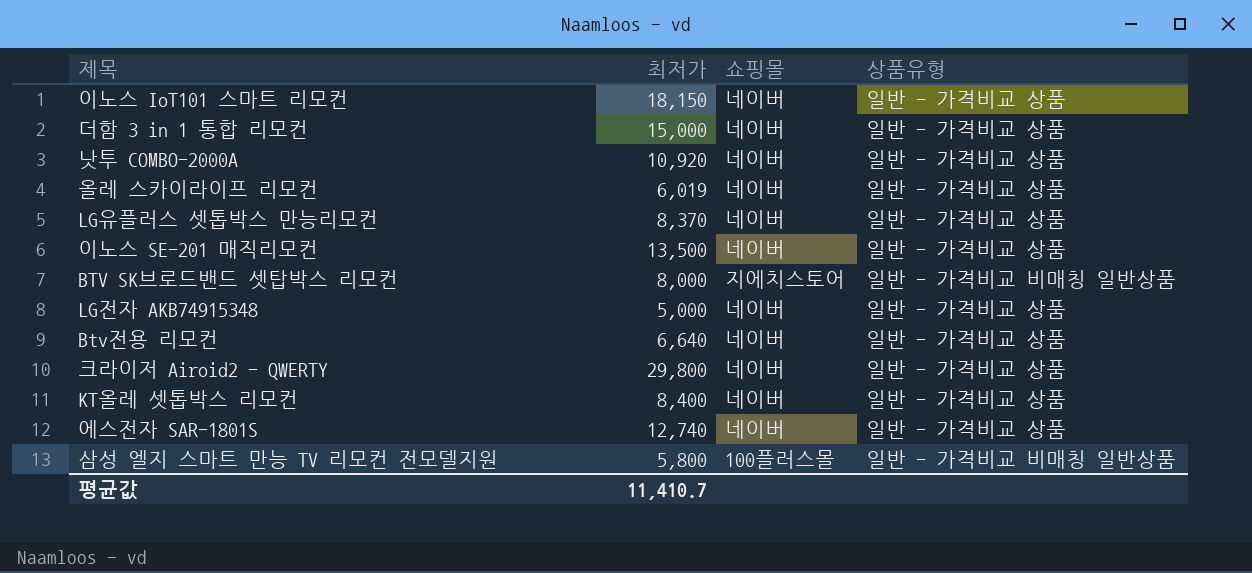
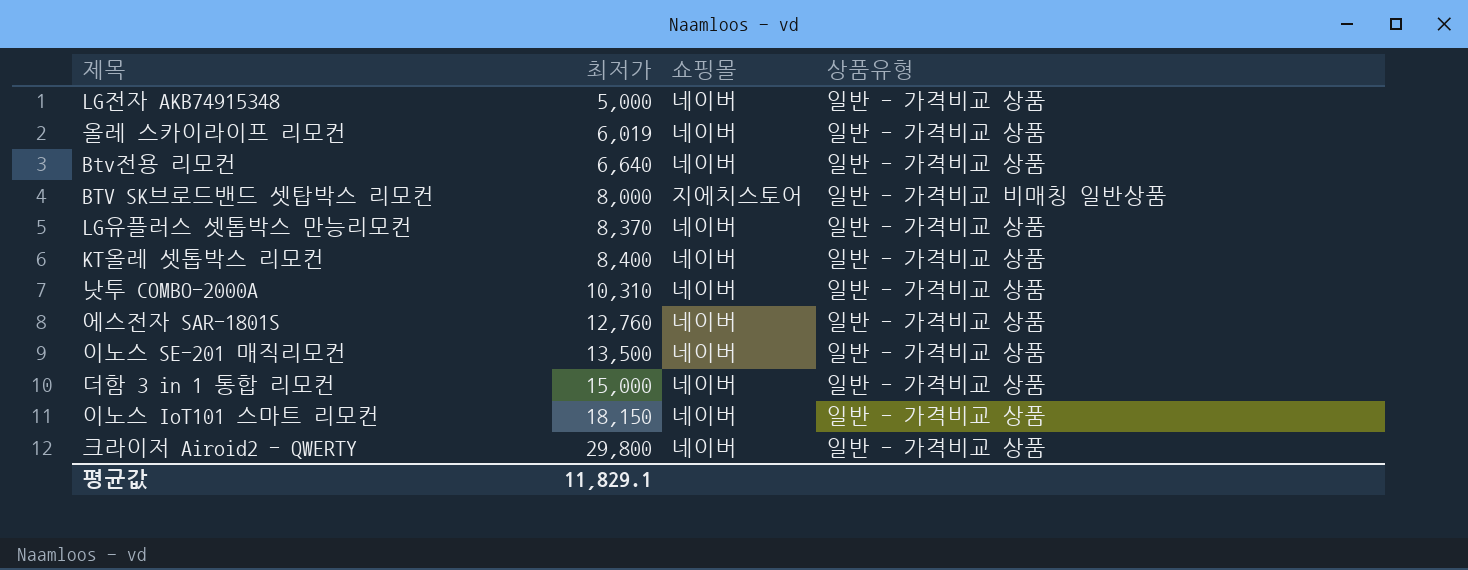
row order: none -> 최저가 ascending
row 삼성 엘지 스마트 만능 TV 리모컨 전모델지원: 5,800 | 100플러스몰 | 일반 - 가격비교 비매칭 일반상품 -> none
낫투 COMBO-2000A | 최저가: 10,920 -> 10,310
에스전자 SAR-1801S | 최저가: 12,740 -> 12,760
평균값 | 최저가: 11,410.7 -> 11,829.1

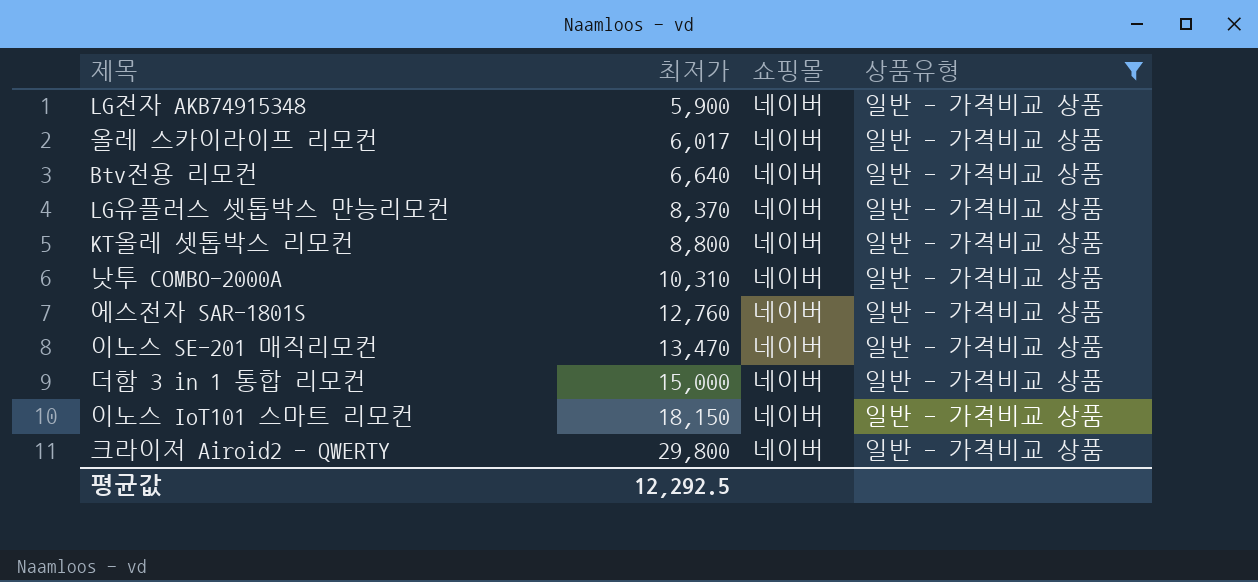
filter: none -> 상품유형 = 일반 - 가격비교 상품
LG전자 AKB74915348 | 최저가: 5,000 -> 5,900
올레 스카이라이프 리모컨 | 최저가: 6,019 -> 6,017
KT올레 셋톱박스 리모컨 | 최저가: 8,400 -> 8,800
이노스 SE-201 매직리모컨 | 최저가: 13,500 -> 13,470
평균값 | 최저가: 11,829.1 -> 12,292.5

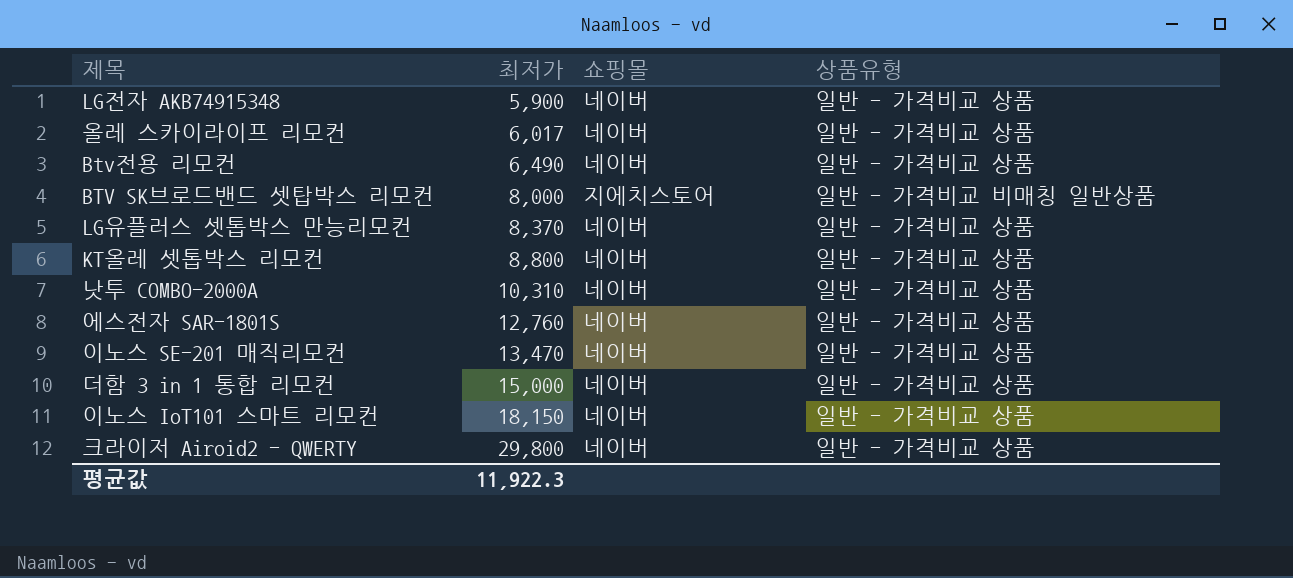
filter: 상품유형 = 일반 - 가격비교 상품 -> none
Btv전용 리모컨 | 최저가: 6,640 -> 6,490
평균값 | 최저가: 12,292.5 -> 11,922.3

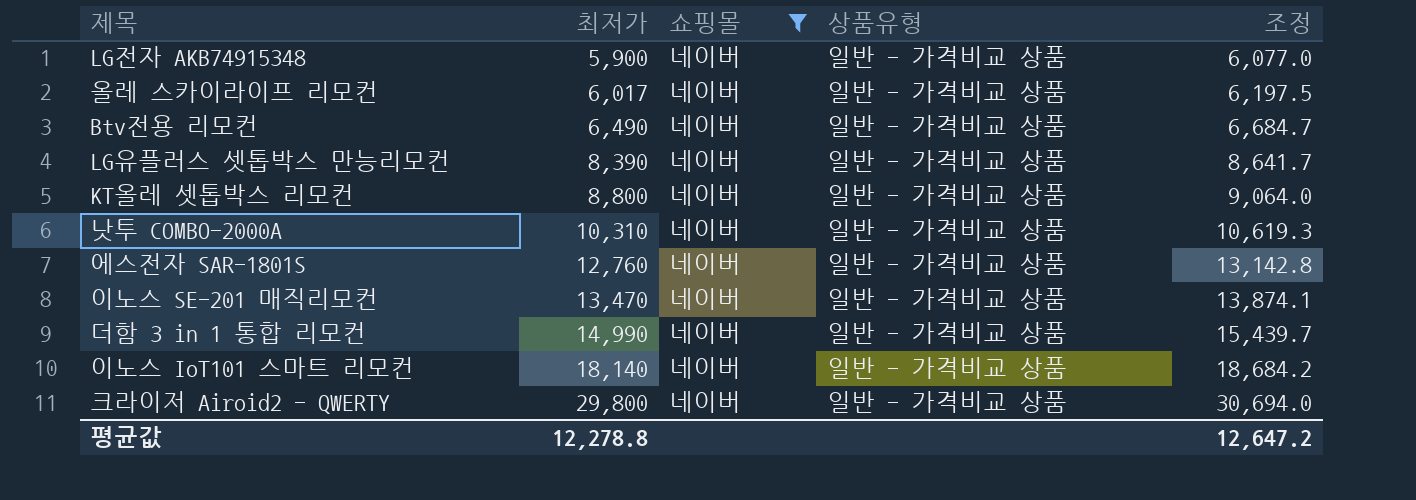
filter: none -> 쇼핑몰 = 네이버
column 조정 | formula: none -> [최저가] * 1.03
LG유플러스 셋톱박스 만능리모컨 | 최저가: 8,370 -> 8,390
더함 3 in 1 통합 리모컨 | 최저가: 15,000 -> 14,990
이노스 IoT101 스마트 리모컨 | 최저가: 18,150 -> 18,140
평균값 | 최저가: 11,922.3 -> 12,278.8

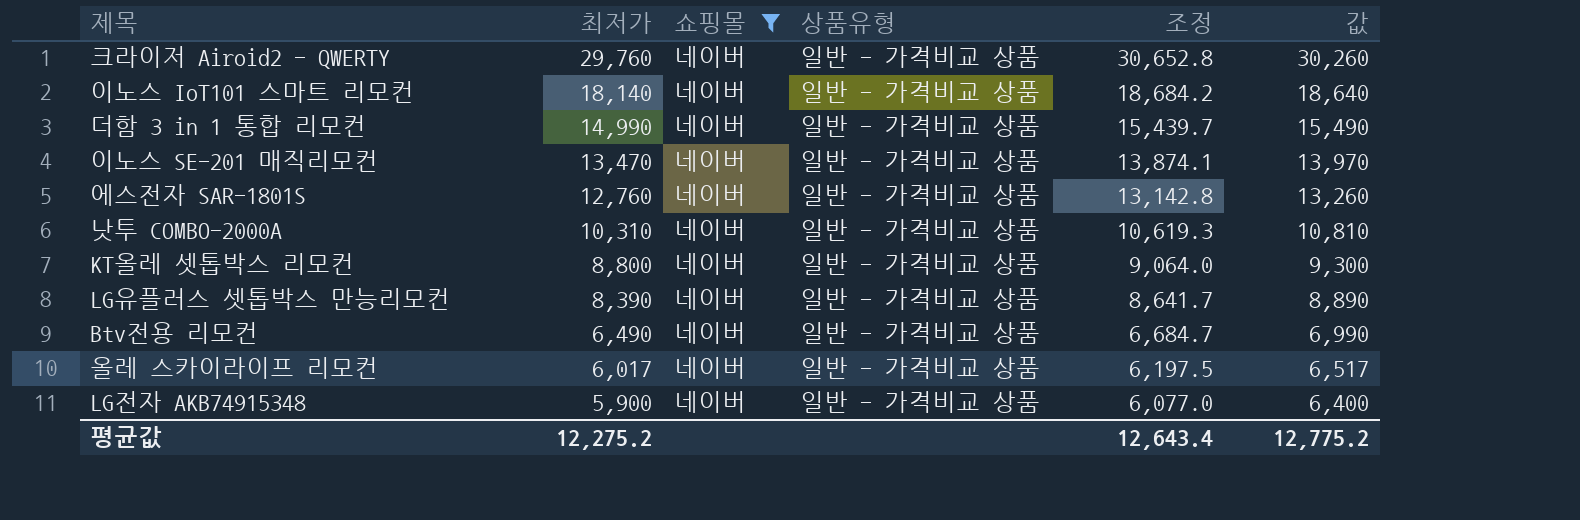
row order: 최저가 ascending -> 최저가 descending
column 값 | formula: none -> [최저가] + 500
크라이저 Airoid2 - QWERTY | 최저가: 29,800 -> 29,760
크라이저 Airoid2 - QWERTY | 조정: 30,694.0 -> 30,652.8
평균값 | 최저가: 12,278.8 -> 12,275.2
평균값 | 조정: 12,647.2 -> 12,643.4

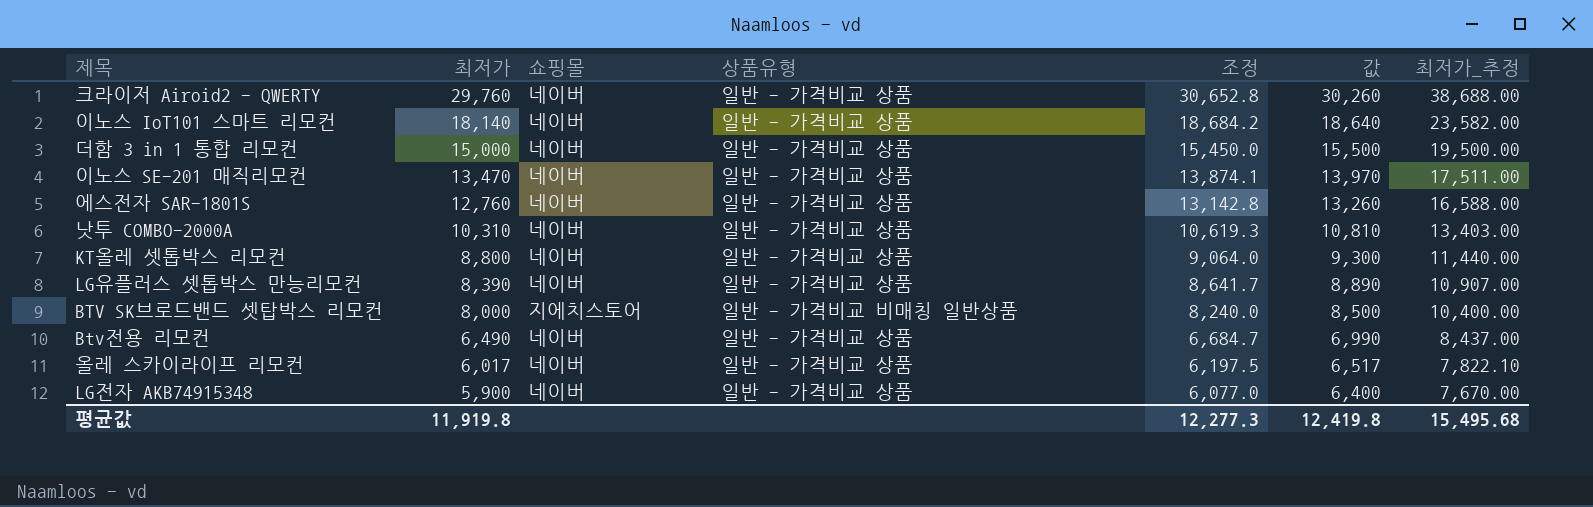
filter: 쇼핑몰 = 네이버 -> none
column 최저가_추정 | formula: none -> [최저가] * 1.3
더함 3 in 1 통합 리모컨 | 최저가: 14,990 -> 15,000
더함 3 in 1 통합 리모컨 | 조정: 15,439.7 -> 15,450.0
더함 3 in 1 통합 리모컨 | 값: 15,490 -> 15,500
평균값 | 최저가: 12,275.2 -> 11,919.8
평균값 | 조정: 12,643.4 -> 12,277.3
평균값 | 값: 12,775.2 -> 12,419.8

